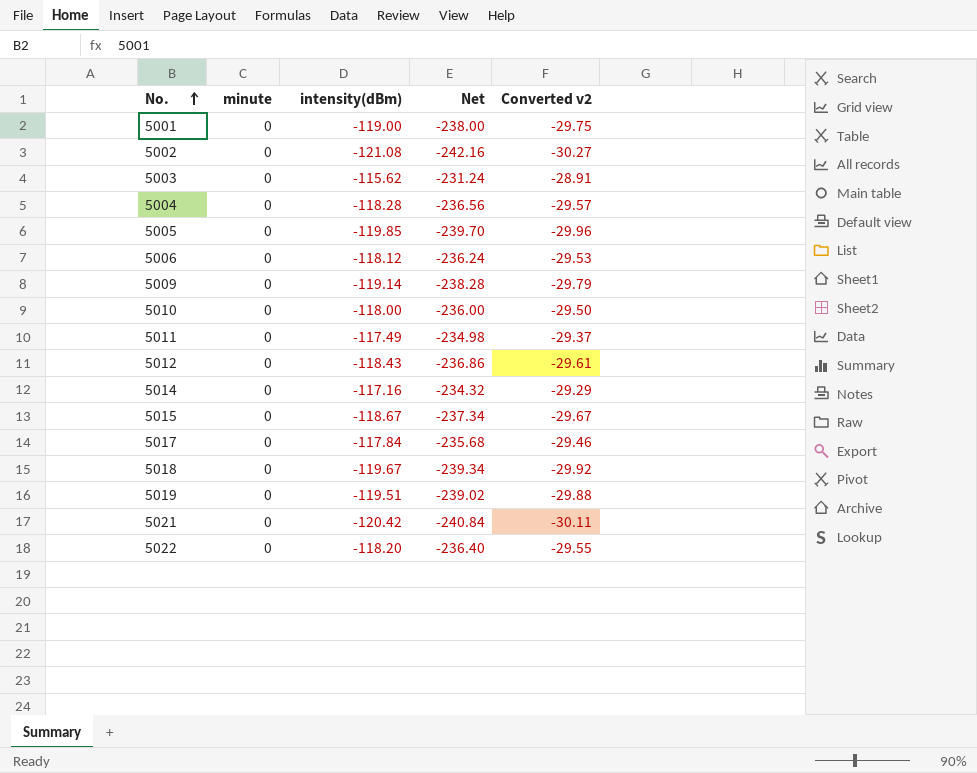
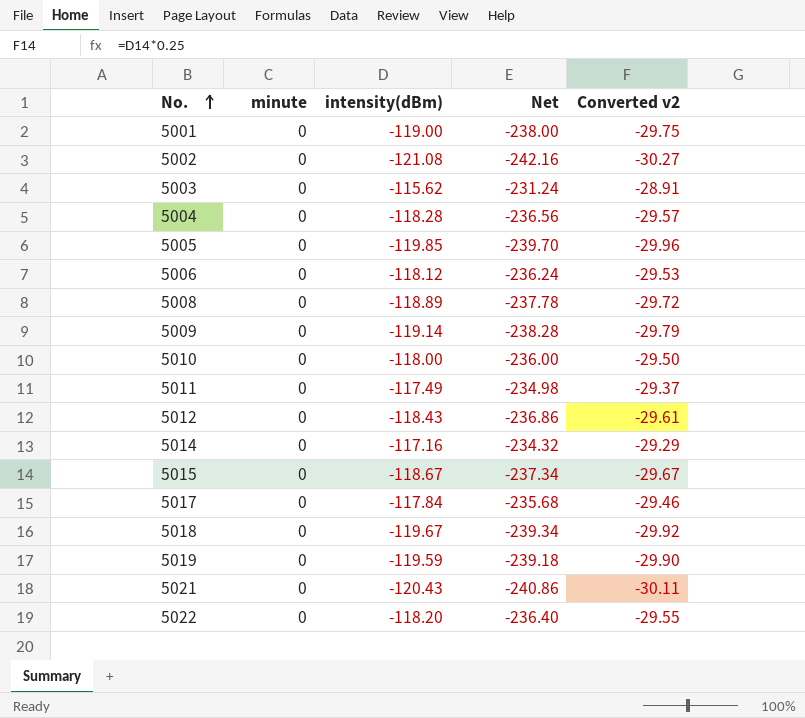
row 5008: none -> 0 | -118.89 | -237.78 | -29.72
5019 | intensity(dBm): -119.51 -> -119.59
5019 | Net: -239.02 -> -239.18
5019 | Converted v2: -29.88 -> -29.90
5021 | intensity(dBm): -120.42 -> -120.43
5021 | Net: -240.84 -> -240.86

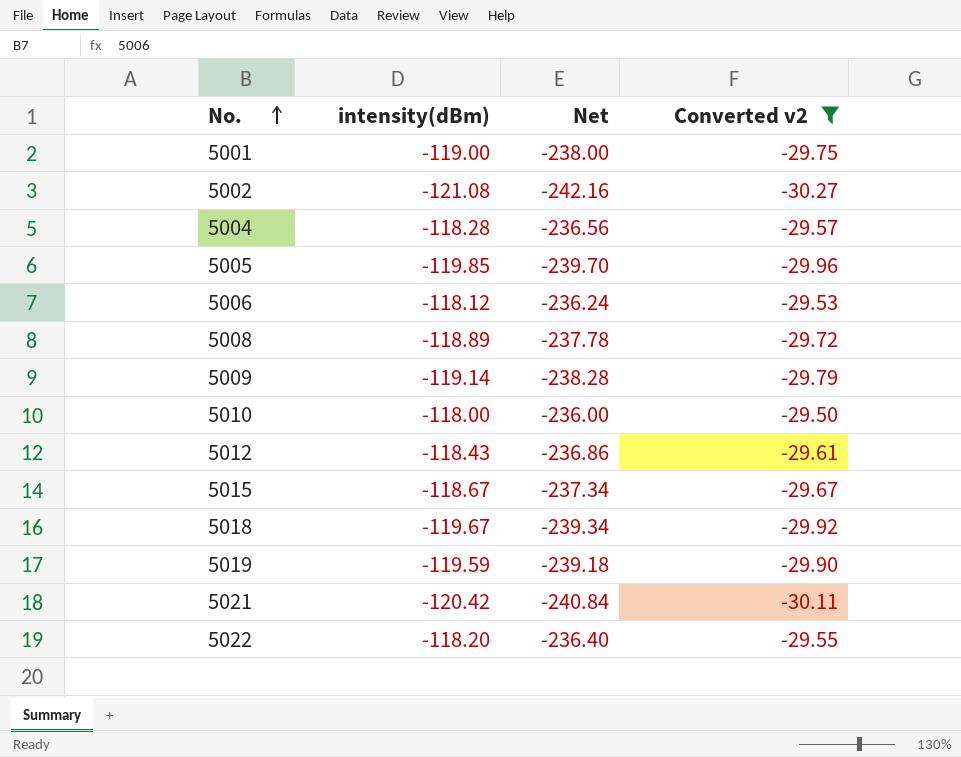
filter: none -> Converted v2 <= -29.50
column minute | position: 2 -> none
5021 | intensity(dBm): -120.43 -> -120.42
5021 | Net: -240.86 -> -240.84

